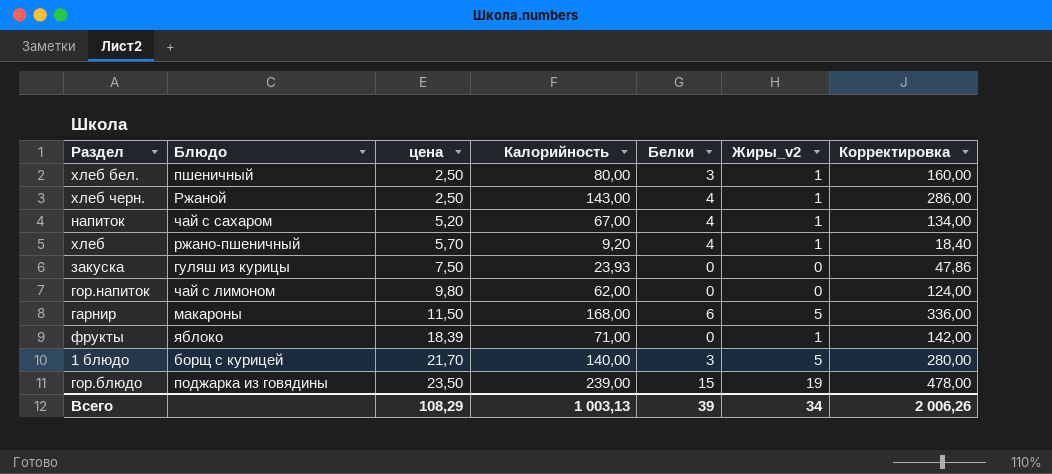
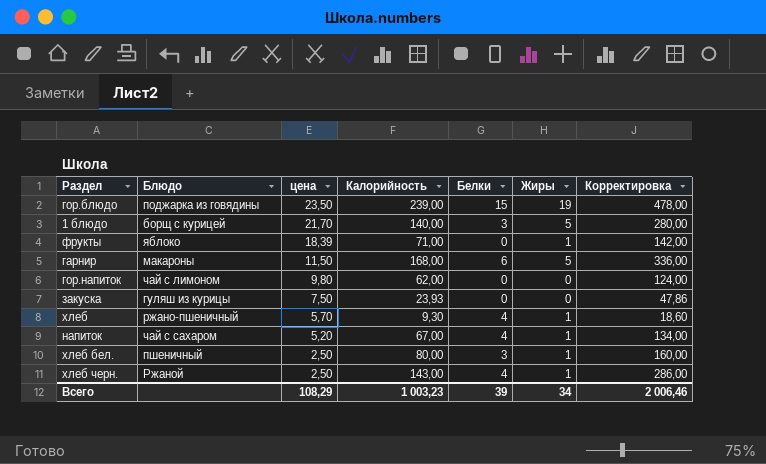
row order: цена ascending -> цена descending
column name: Жиры_v2 -> Жиры
хлеб | Калорийность: 9,20 -> 9,30
хлеб | Корректировка: 18,40 -> 18,60
Всего | Калорийность: 1 003,13 -> 1 003,23
Всего | Корректировка: 2 006,26 -> 2 006,46

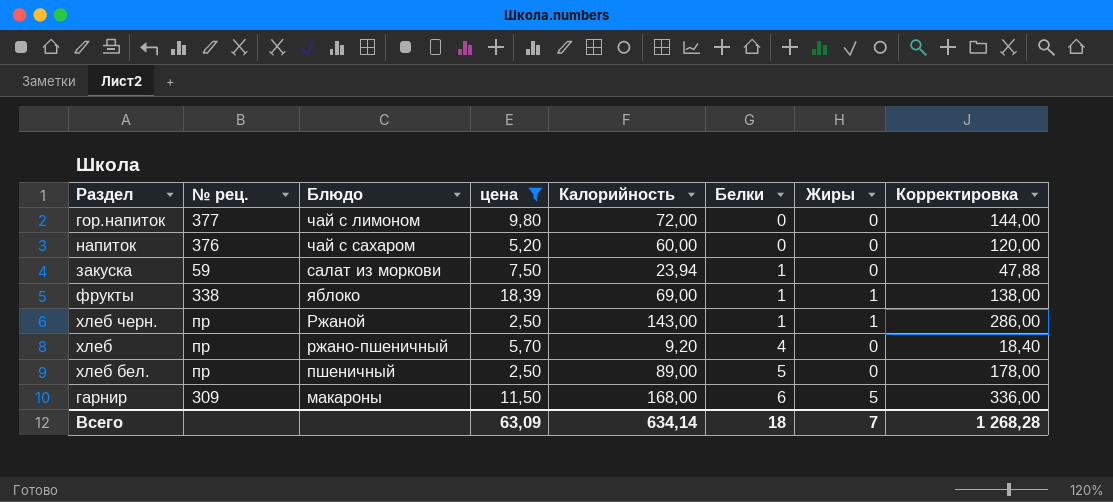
filter: none -> цена <= 18,39
row order: цена descending -> Белки ascending
column № рец. | position: none -> 2
гор.напиток | Калорийность: 62,00 -> 72,00
гор.напиток | Корректировка: 124,00 -> 144,00
напиток | Калорийность: 67,00 -> 60,00
напиток | Белки: 4 -> 0
напиток | Жиры: 1 -> 0
напиток | Корректировка: 134,00 -> 120,00
закуска | Блюдо: гуляш из курицы -> салат из моркови
закуска | Калорийность: 23,93 -> 23,94
закуска | Белки: 0 -> 1
закуска | Корректировка: 47,86 -> 47,88
фрукты | Калорийность: 71,00 -> 69,00
фрукты | Белки: 0 -> 1
фрукты | Корректировка: 142,00 -> 138,00
хлеб черн. | Белки: 4 -> 1
хлеб | Калорийность: 9,30 -> 9,20
хлеб | Жиры: 1 -> 0
хлеб | Корректировка: 18,60 -> 18,40
хлеб бел. | Калорийность: 80,00 -> 89,00
хлеб бел. | Белки: 3 -> 5
хлеб бел. | Жиры: 1 -> 0
хлеб бел. | Корректировка: 160,00 -> 178,00
Всего | цена: 108,29 -> 63,09
Всего | Калорийность: 1 003,23 -> 634,14
Всего | Белки: 39 -> 18
Всего | Жиры: 34 -> 7
Всего | Корректировка: 2 006,46 -> 1 268,28

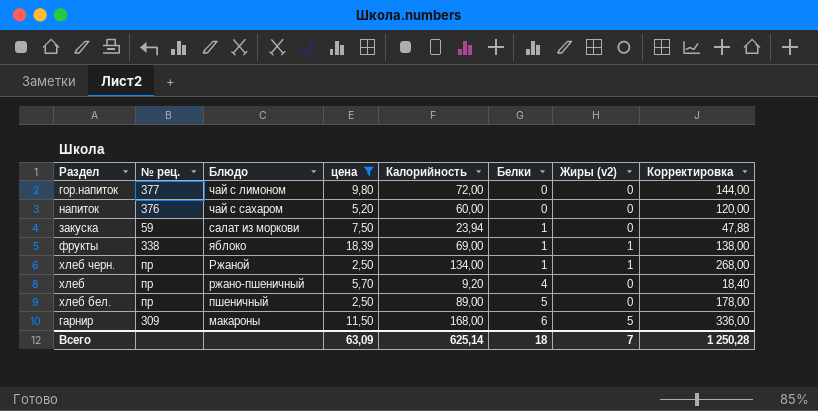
column name: Жиры -> Жиры (v2)
хлеб черн. | Калорийность: 143,00 -> 134,00
хлеб черн. | Корректировка: 286,00 -> 268,00
Всего | Калорийность: 634,14 -> 625,14
Всего | Корректировка: 1 268,28 -> 1 250,28

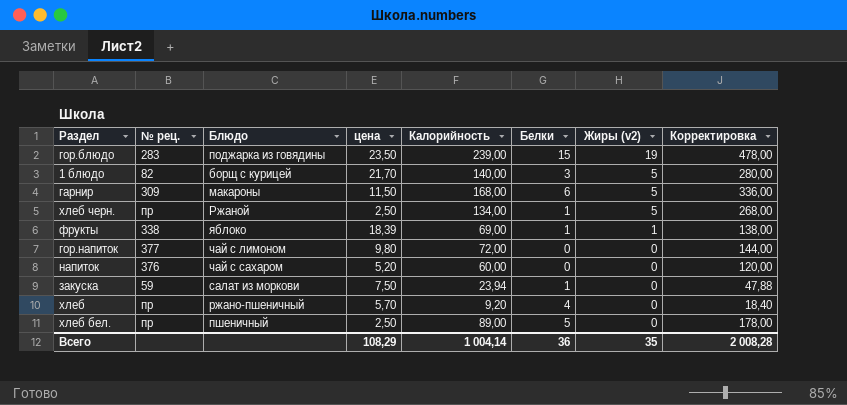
filter: цена <= 18,39 -> none
row order: Белки ascending -> Жиры (v2) descending
хлеб черн. | Жиры (v2): 1 -> 5
Всего | цена: 63,09 -> 108,29
Всего | Калорийность: 625,14 -> 1 004,14
Всего | Белки: 18 -> 36
Всего | Жиры (v2): 7 -> 35
Всего | Корректировка: 1 250,28 -> 2 008,28

